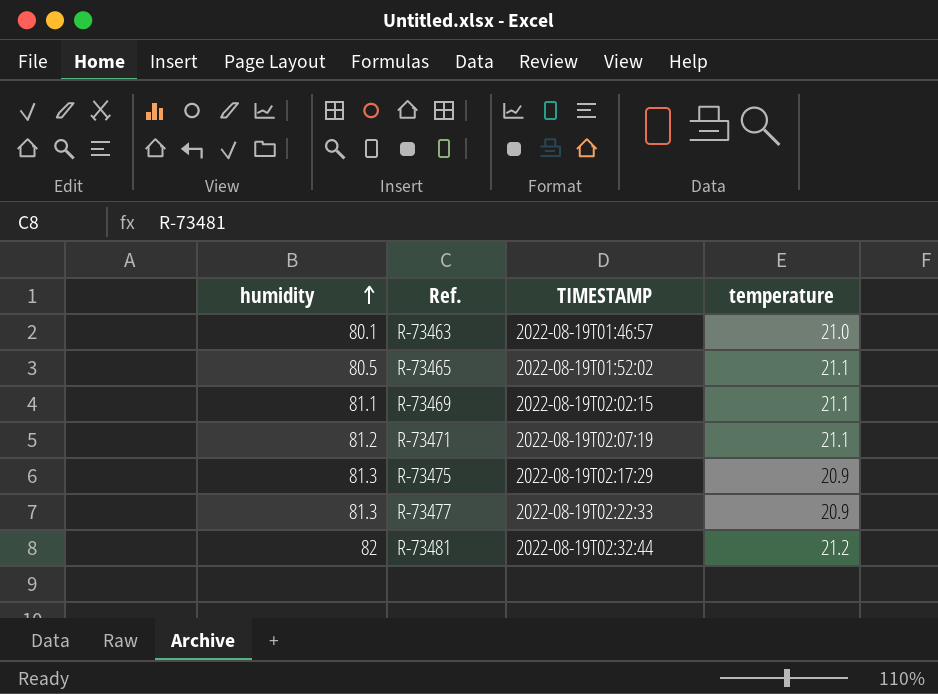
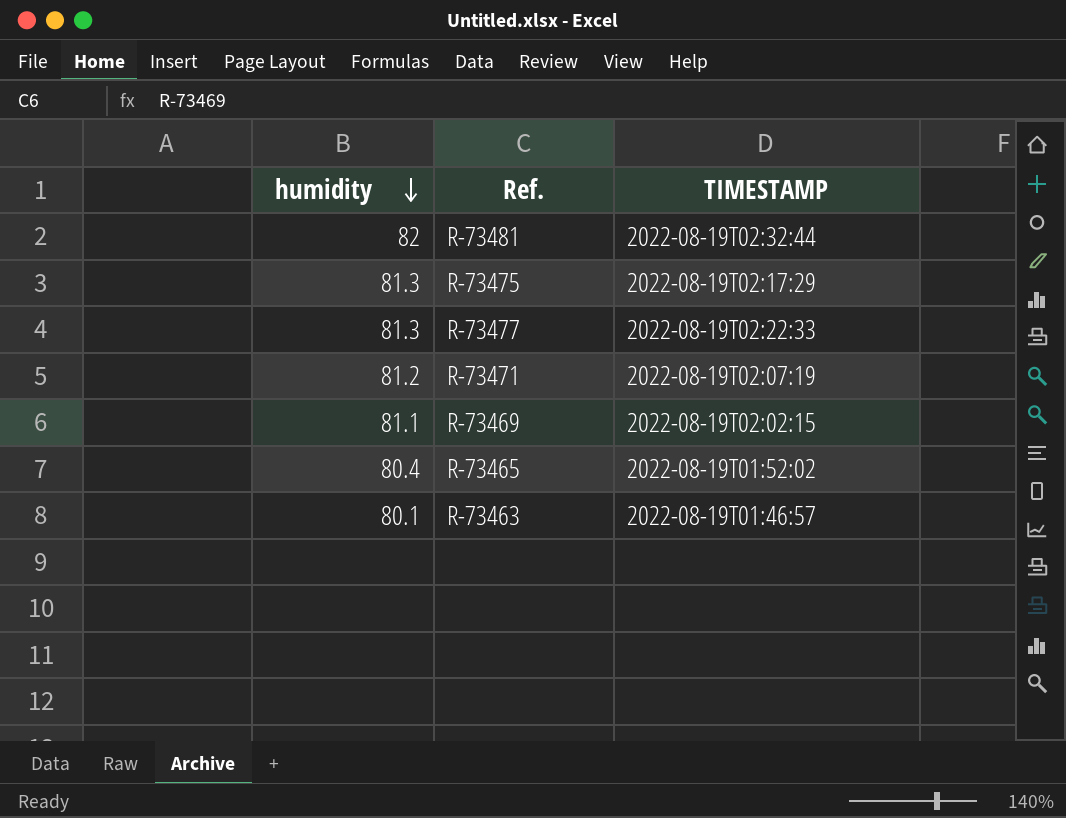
row order: humidity ascending -> humidity descending
column temperature | position: 4 -> none
R-73465 | humidity: 80.5 -> 80.4

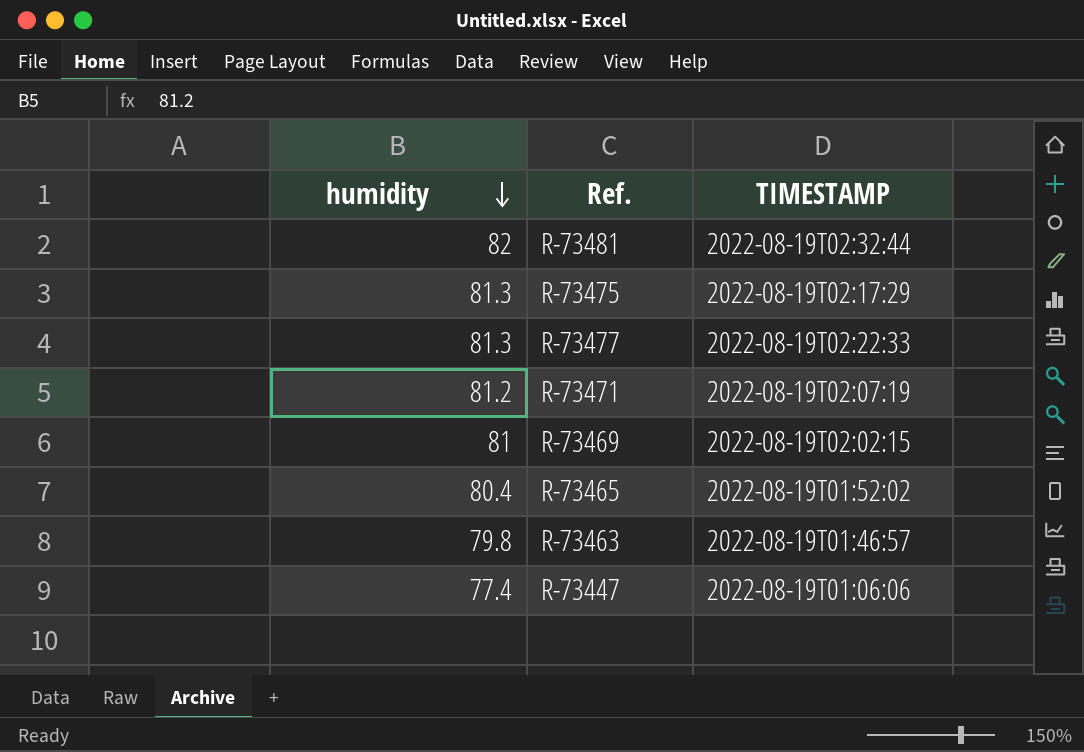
R-73469 | humidity: 81.1 -> 81
R-73463 | humidity: 80.1 -> 79.8
row R-73447: none -> 77.4 | 2022-08-19T01:06:06

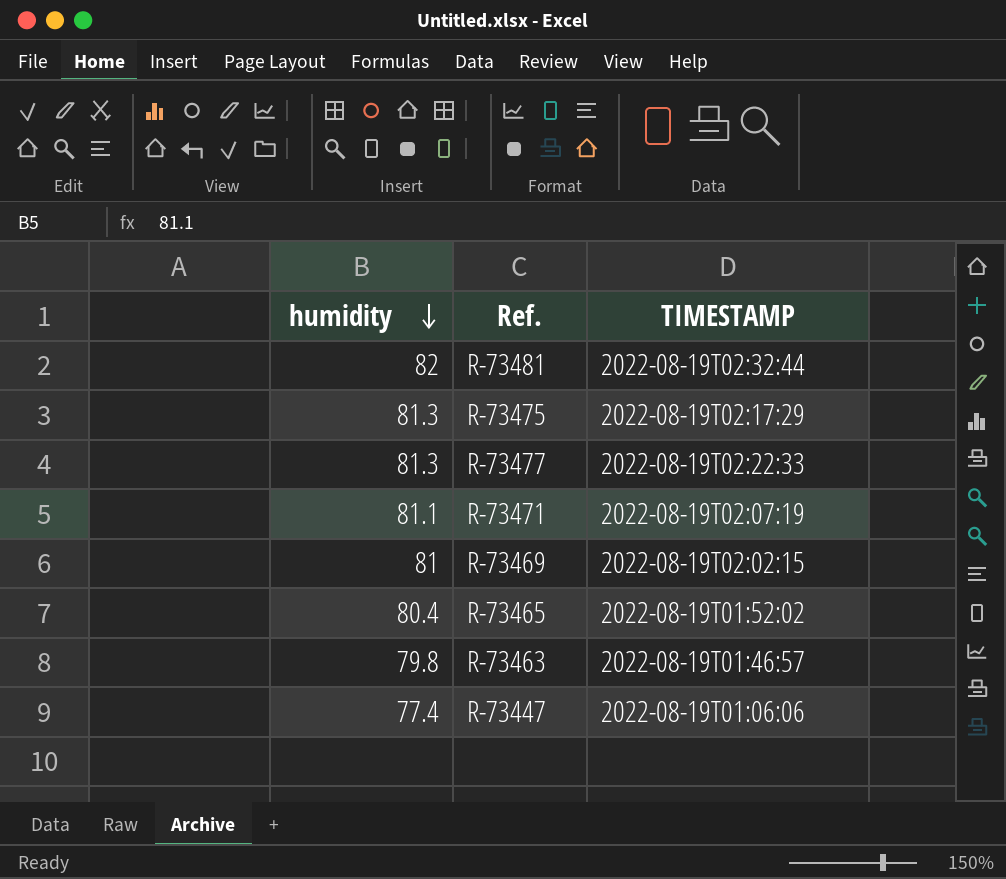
R-73471 | humidity: 81.2 -> 81.1

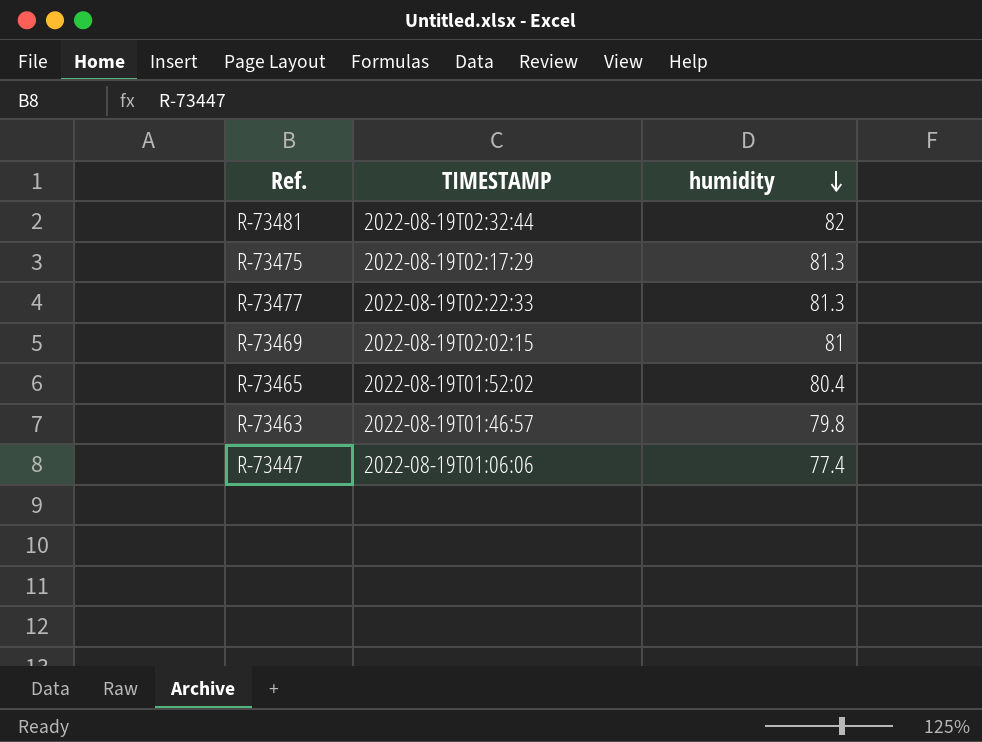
column humidity | position: 1 -> 3
row R-73471: 81.1 | 2022-08-19T02:07:19 -> none

